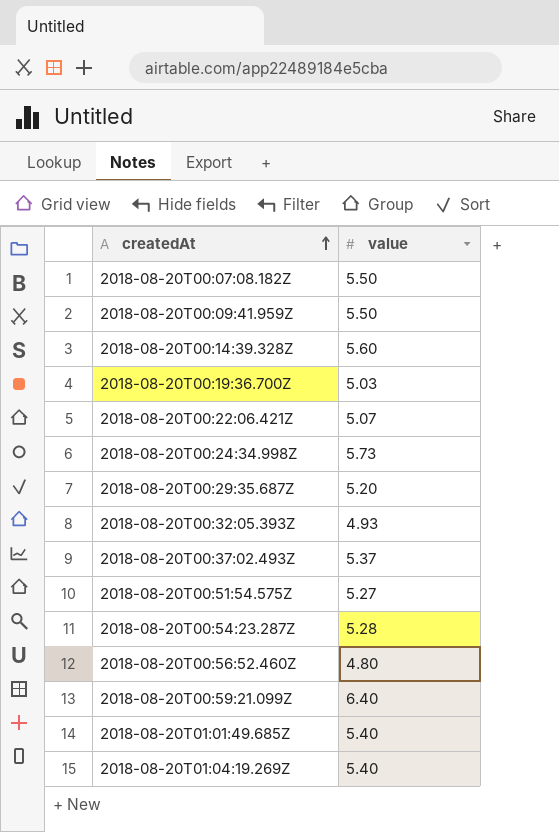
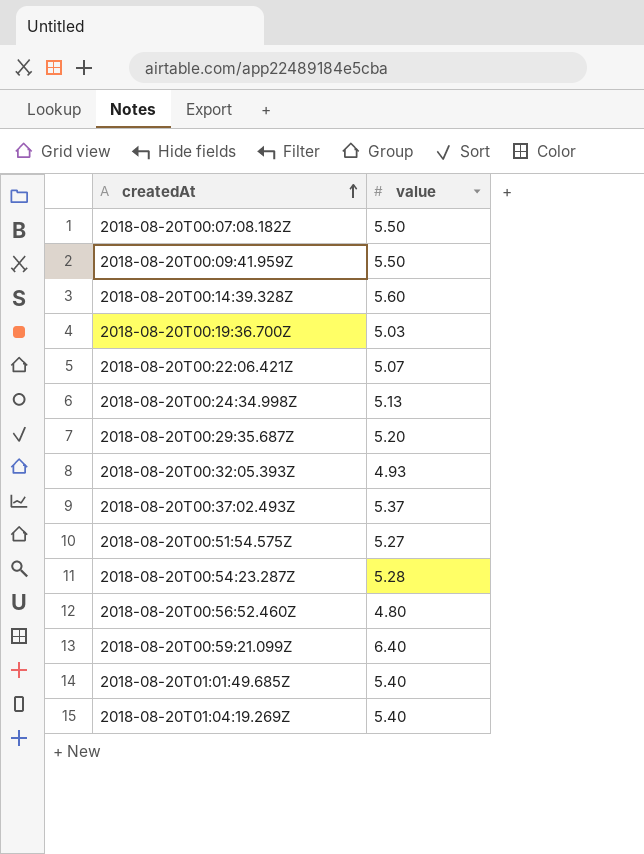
2018-08-20T00:24:34.998Z | value: 5.73 -> 5.13

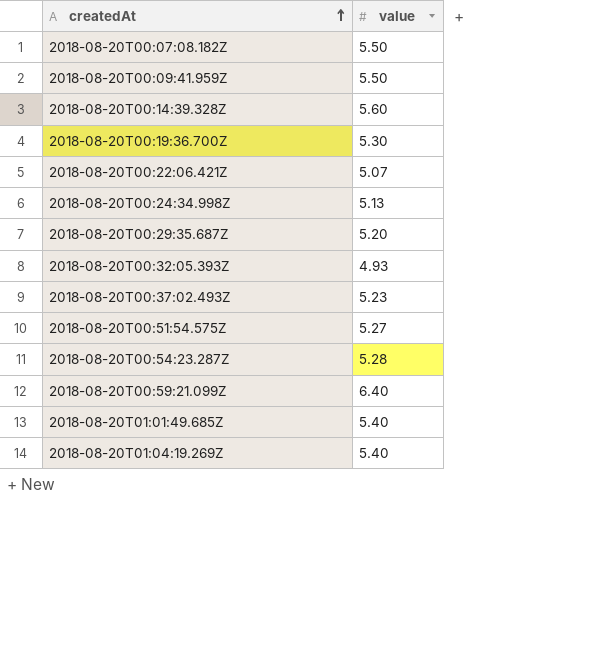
row 2018-08-20T00:56:52.460Z: 4.80 -> none
2018-08-20T00:19:36.700Z | value: 5.03 -> 5.30
2018-08-20T00:37:02.493Z | value: 5.37 -> 5.23

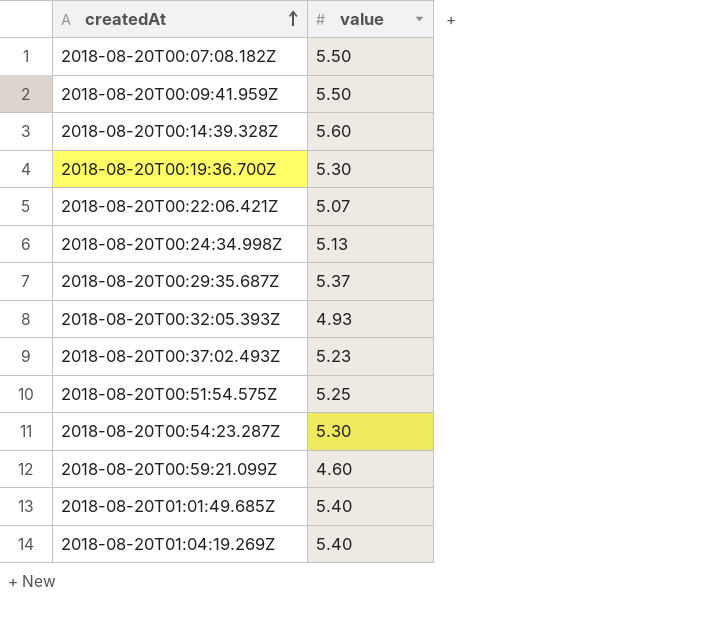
2018-08-20T00:29:35.687Z | value: 5.20 -> 5.37
2018-08-20T00:51:54.575Z | value: 5.27 -> 5.25
2018-08-20T00:54:23.287Z | value: 5.28 -> 5.30
2018-08-20T00:59:21.099Z | value: 6.40 -> 4.60

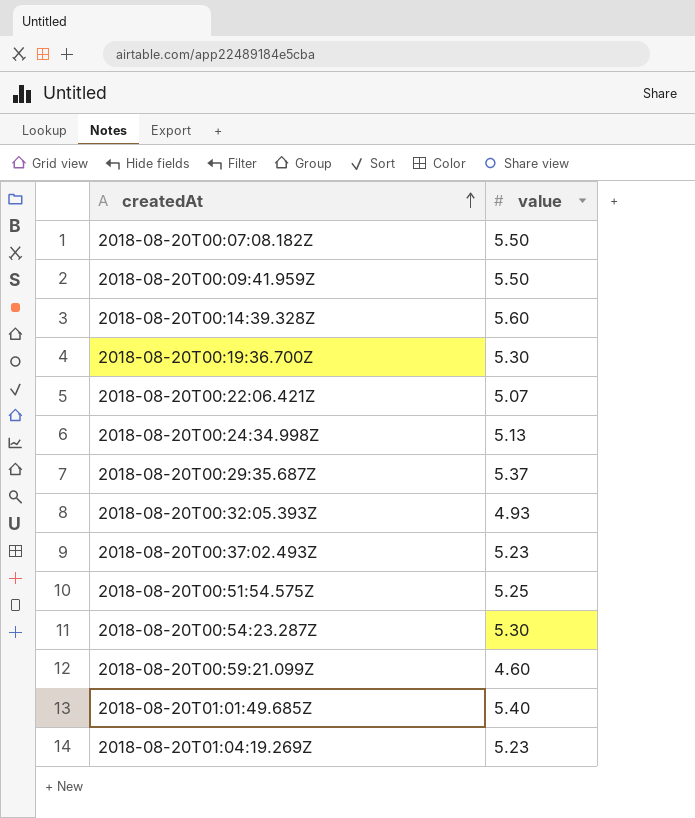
2018-08-20T01:04:19.269Z | value: 5.40 -> 5.23

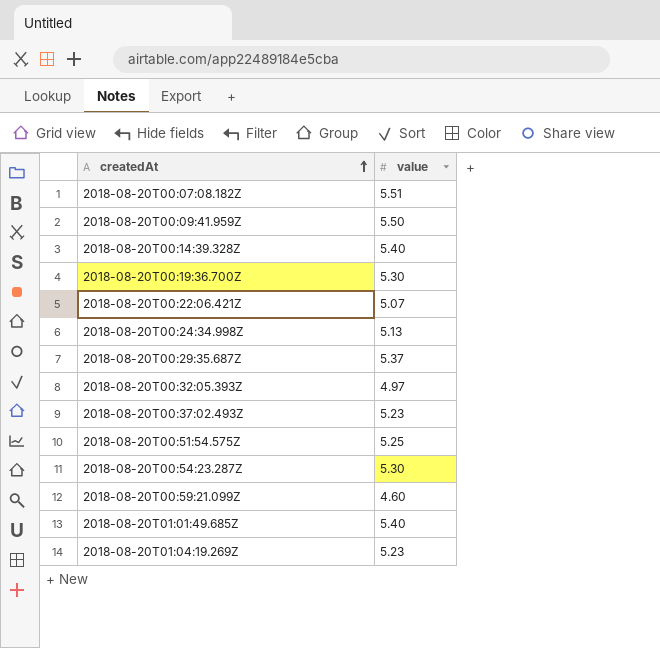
2018-08-20T00:07:08.182Z | value: 5.50 -> 5.51
2018-08-20T00:14:39.328Z | value: 5.60 -> 5.40
2018-08-20T00:32:05.393Z | value: 4.93 -> 4.97

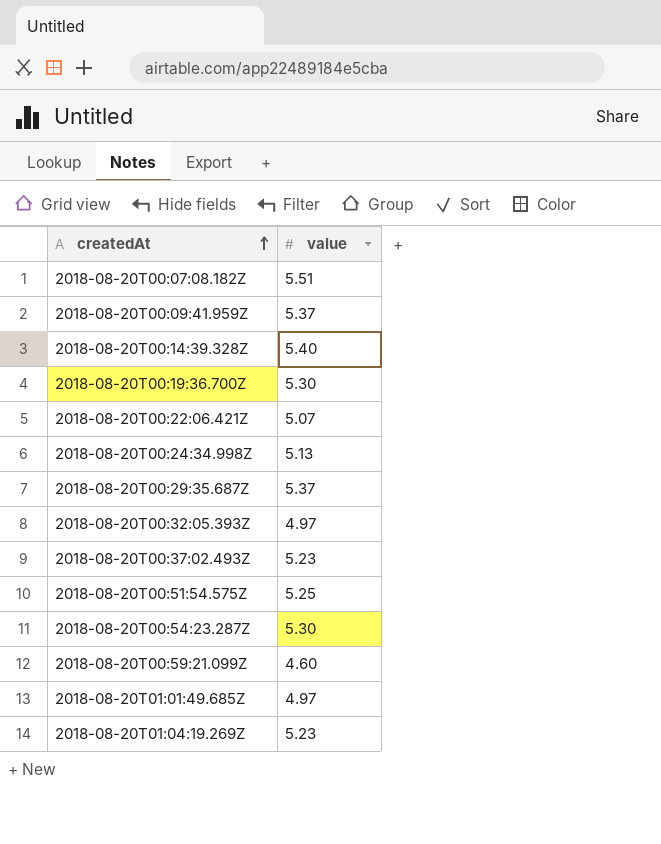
2018-08-20T00:09:41.959Z | value: 5.50 -> 5.37
2018-08-20T01:01:49.685Z | value: 5.40 -> 4.97

